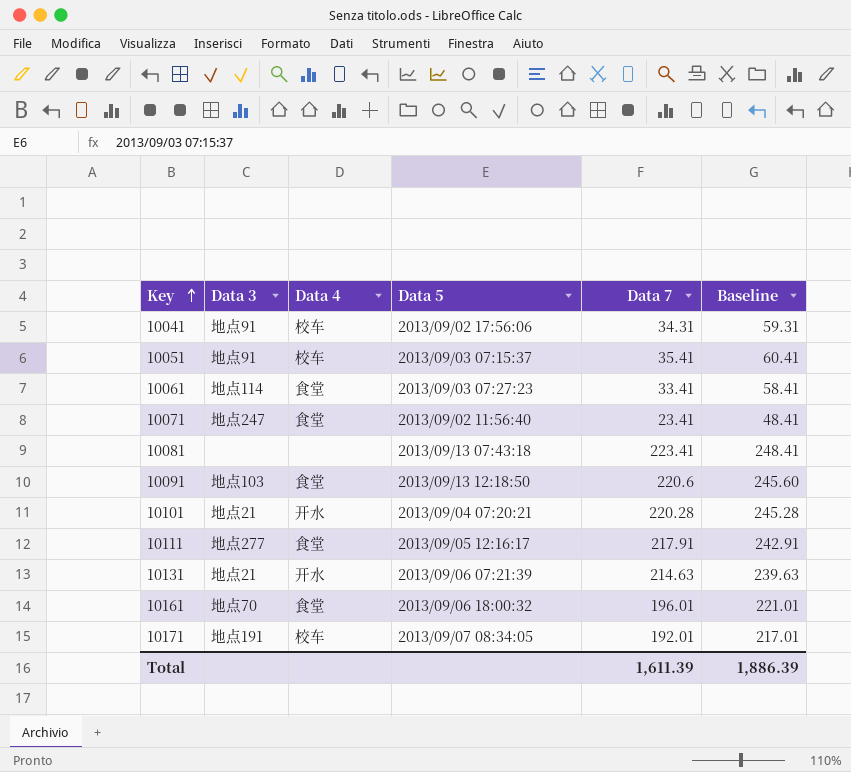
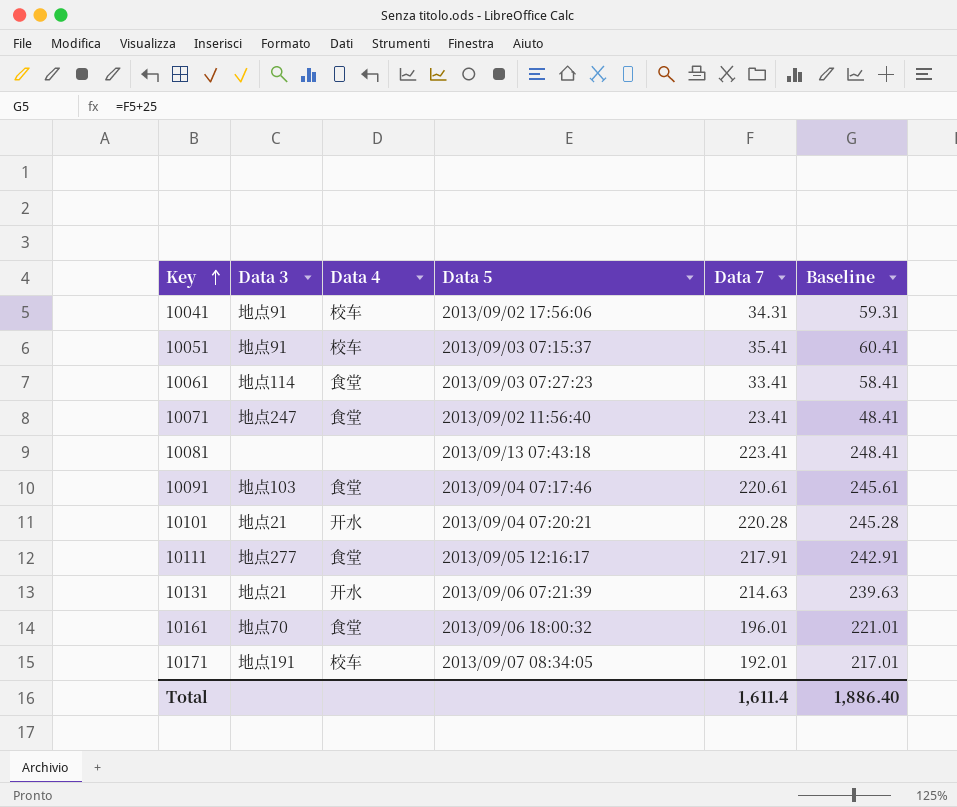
10091 | Data 5: 2013/09/13 12:18:50 -> 2013/09/04 07:17:46
10091 | Data 7: 220.6 -> 220.61
10091 | Baseline: 245.60 -> 245.61
Total | Data 7: 1,611.39 -> 1,611.4
Total | Baseline: 1,886.39 -> 1,886.40

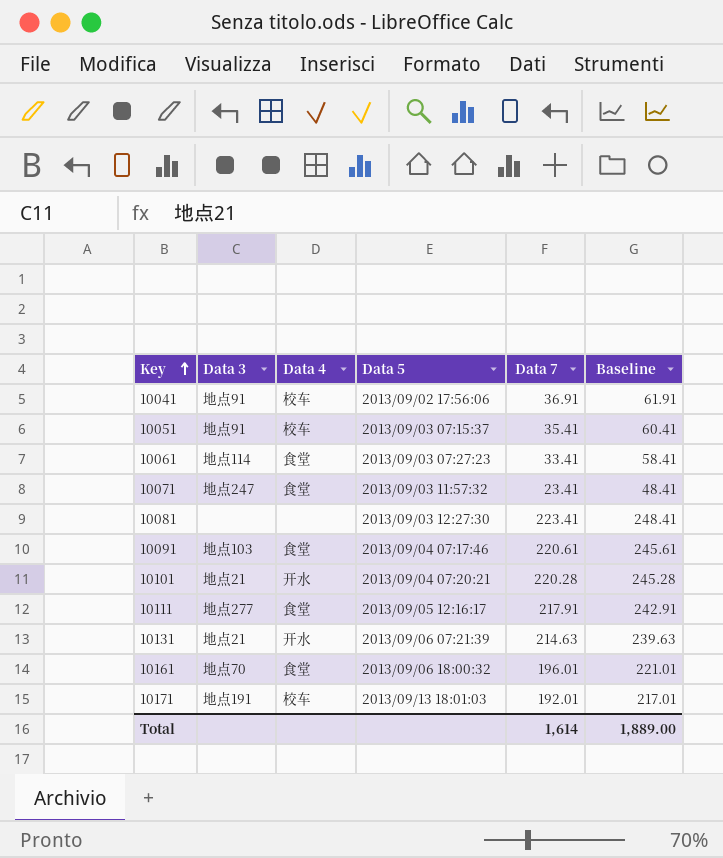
10041 | Data 7: 34.31 -> 36.91
10041 | Baseline: 59.31 -> 61.91
10071 | Data 5: 2013/09/02 11:56:40 -> 2013/09/03 11:57:32
10081 | Data 5: 2013/09/13 07:43:18 -> 2013/09/03 12:27:30
10171 | Data 5: 2013/09/07 08:34:05 -> 2013/09/13 18:01:03
Total | Data 7: 1,611.4 -> 1,614
Total | Baseline: 1,886.40 -> 1,889.00

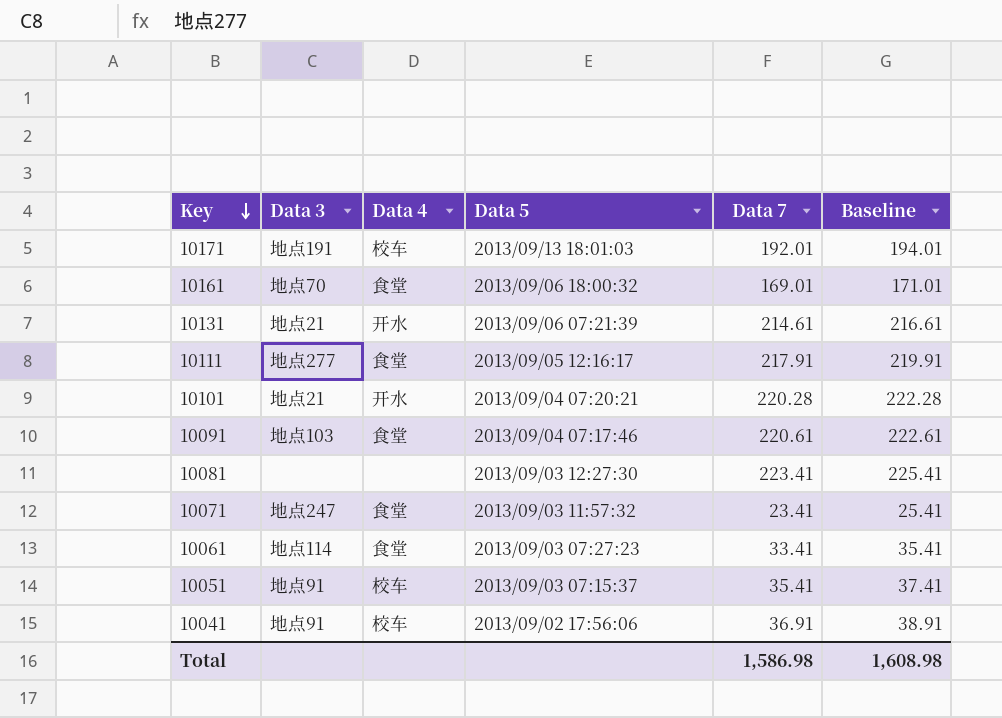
row order: Key ascending -> Key descending
column Baseline | formula: [Data 7] + 25 -> [Data 7] + 2
10161 | Data 7: 196.01 -> 169.01
10131 | Data 7: 214.63 -> 214.61
Total | Data 7: 1,614 -> 1,586.98
Total | Baseline: 1,889.00 -> 1,608.98

